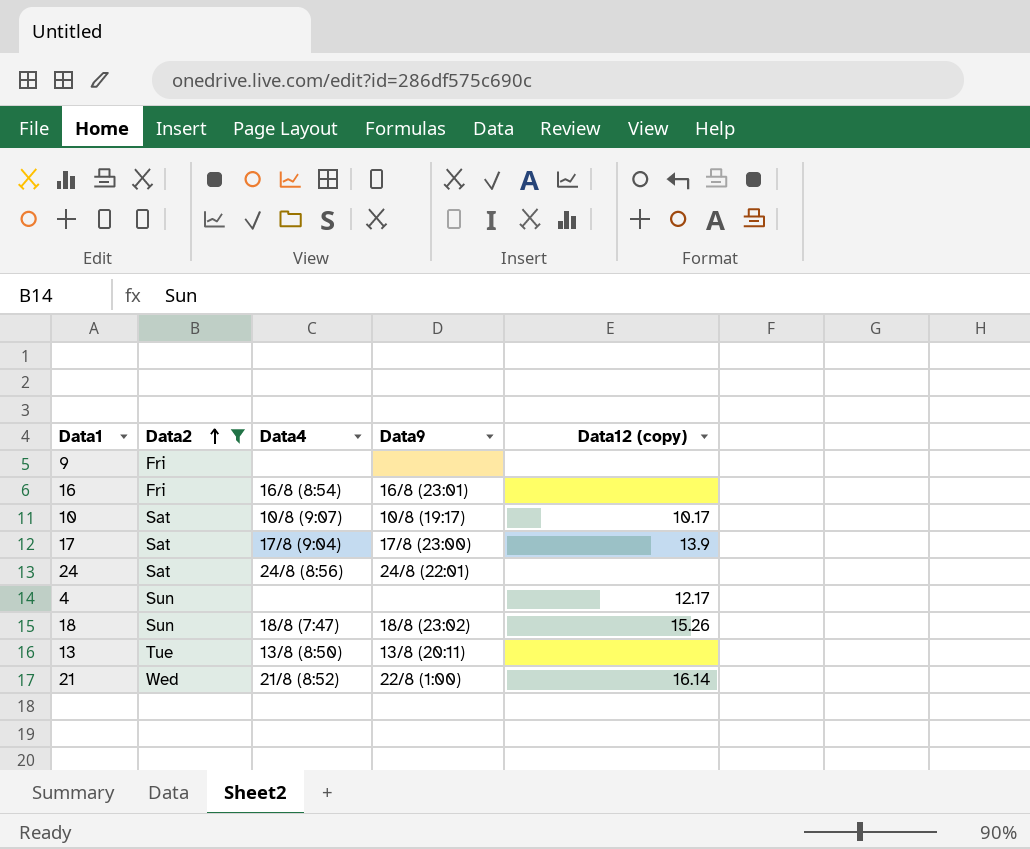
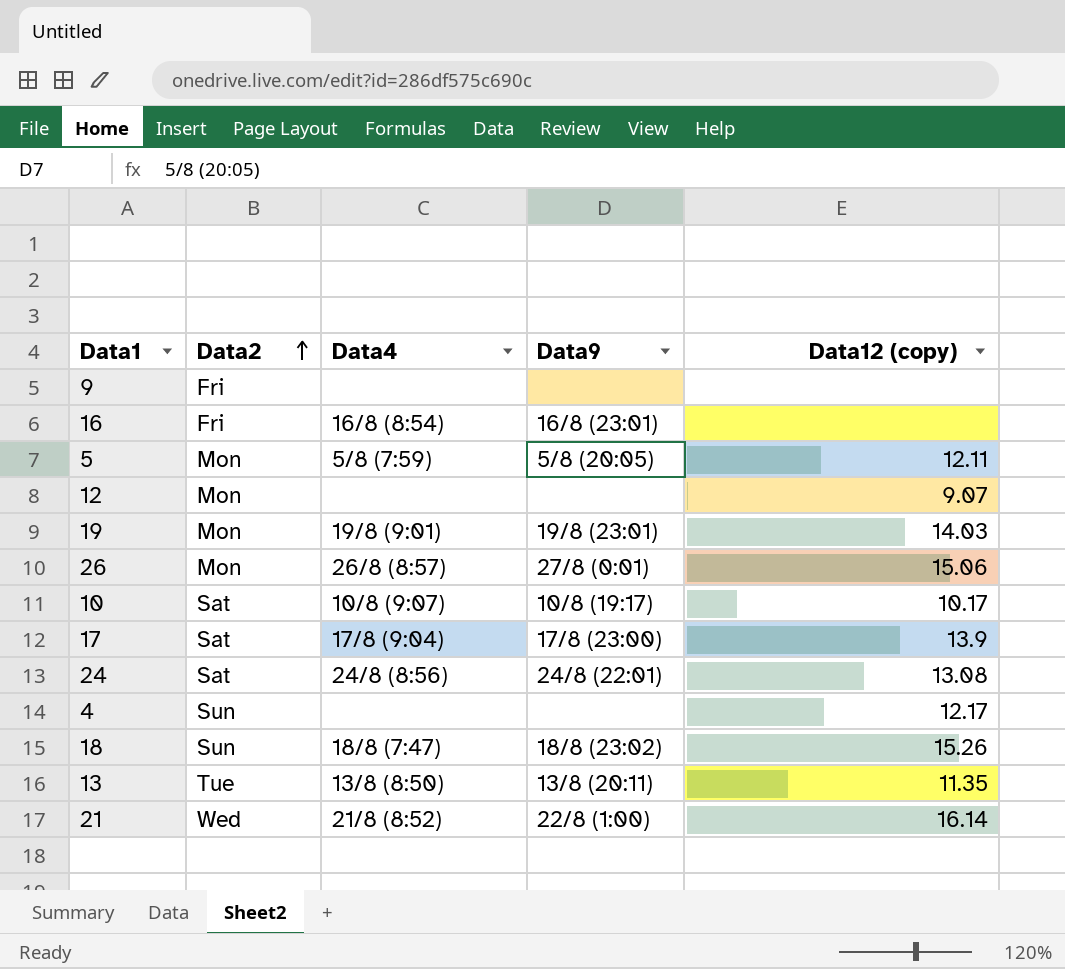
filter: Data2 != Mon -> none
24 | Data12 (copy): none -> 13.08
13 | Data12 (copy): none -> 11.35

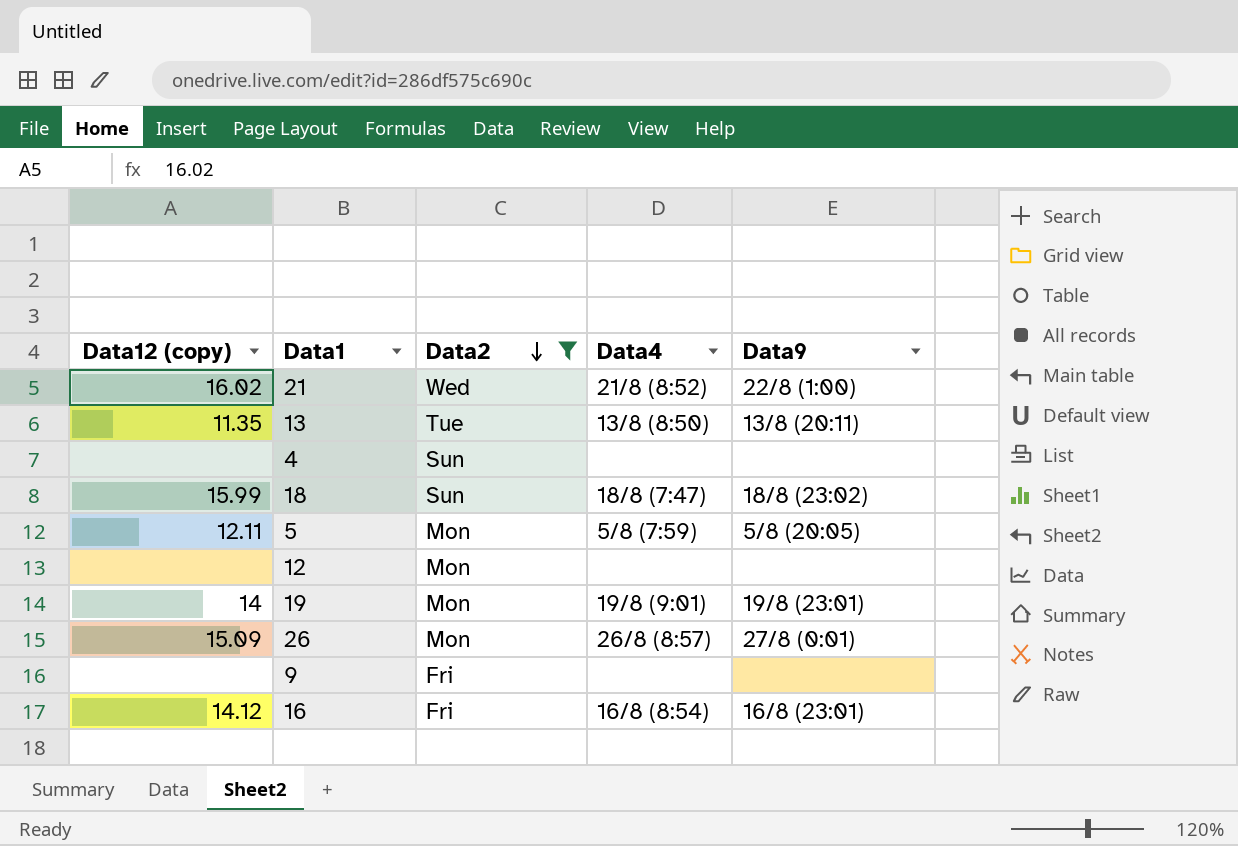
filter: none -> Data2 != Sat
row order: Data2 ascending -> Data2 descending
column Data12 (copy) | position: 5 -> 1
21 | Data12 (copy): 16.14 -> 16.02
4 | Data12 (copy): 12.17 -> none
18 | Data12 (copy): 15.26 -> 15.99
12 | Data12 (copy): 9.07 -> none
19 | Data12 (copy): 14.03 -> 14
26 | Data12 (copy): 15.06 -> 15.09
16 | Data12 (copy): none -> 14.12

